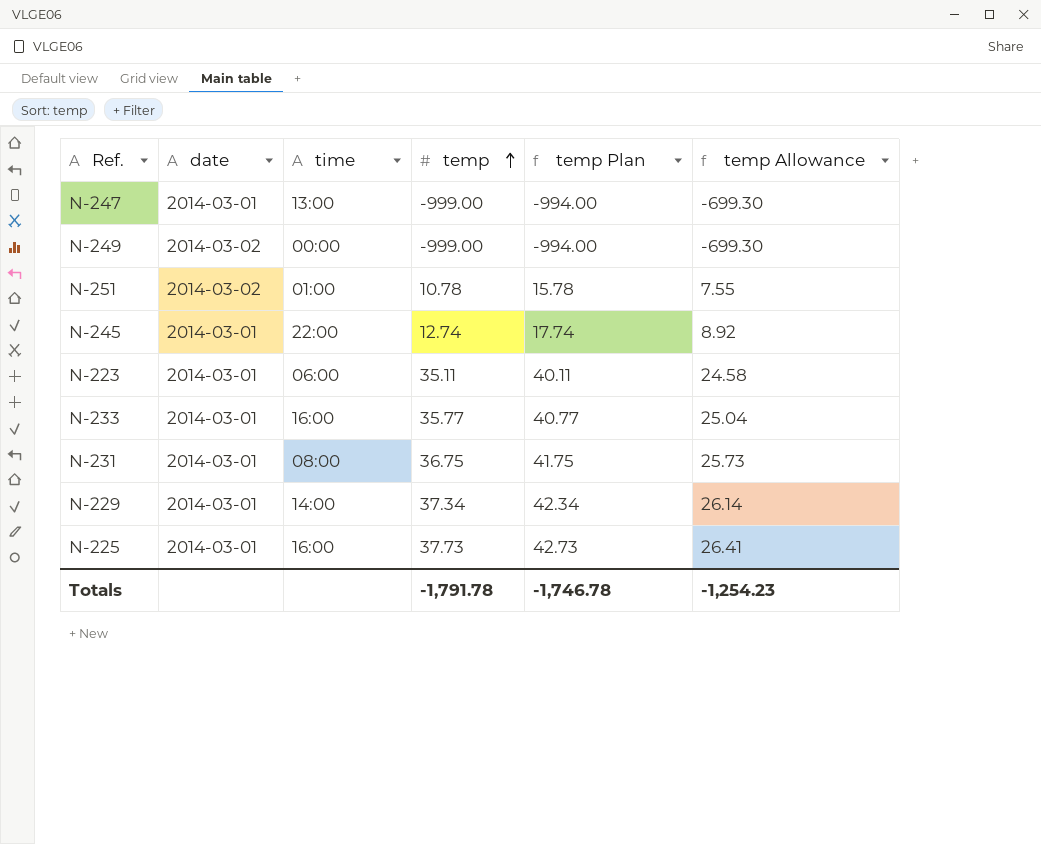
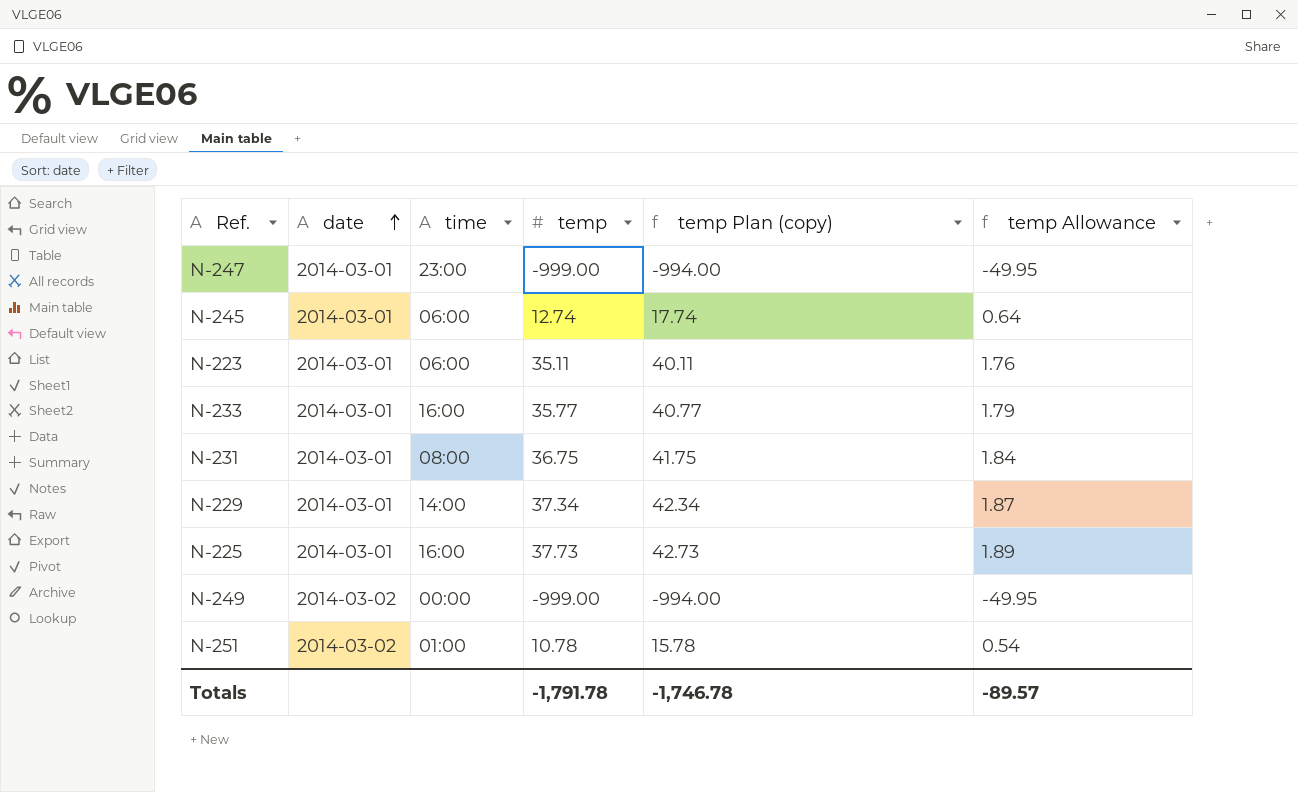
row order: temp ascending -> date ascending
column name: temp Plan -> temp Plan (copy)
column temp Allowance | formula: [temp] * 0.7 -> [temp] * 0.05
N-247 | time: 13:00 -> 23:00
N-245 | time: 22:00 -> 06:00
Totals | temp Allowance: -1,254.23 -> -89.57

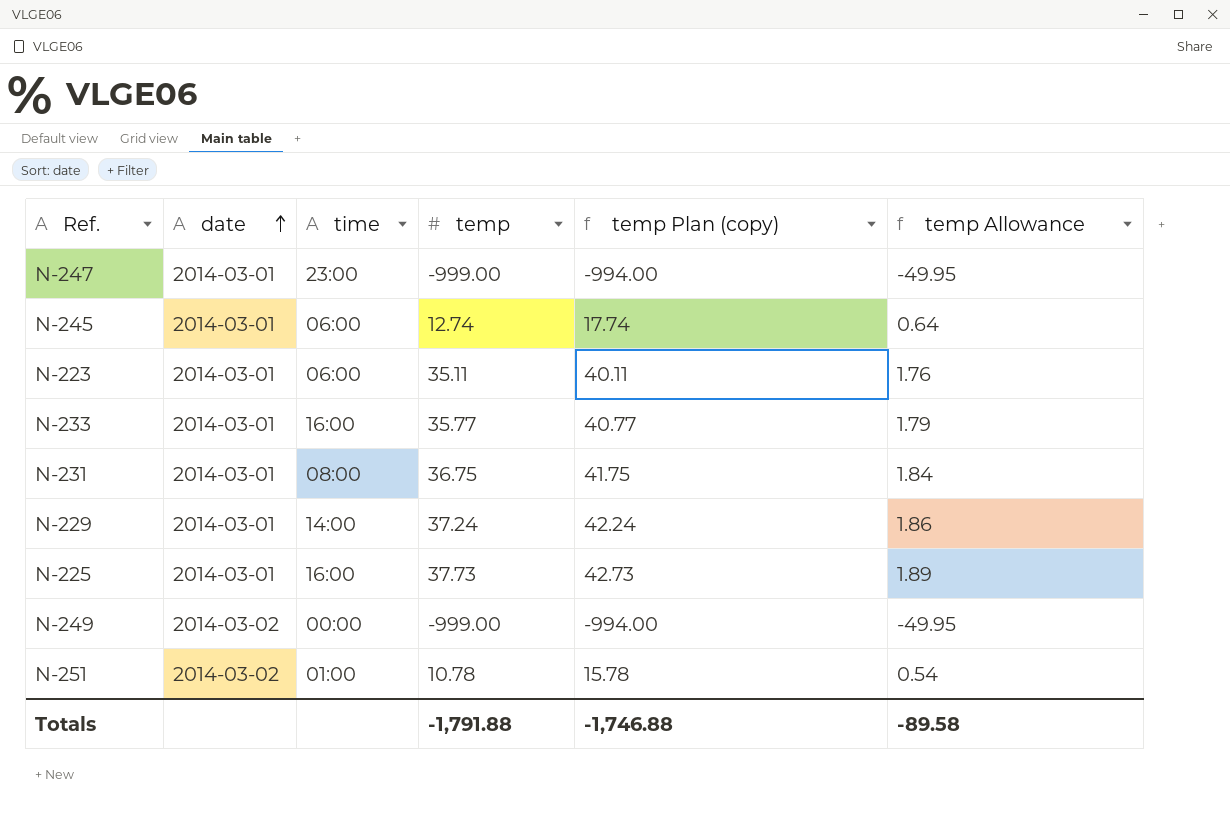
N-229 | temp: 37.34 -> 37.24
N-229 | temp Plan (copy): 42.34 -> 42.24
N-229 | temp Allowance: 1.87 -> 1.86
Totals | temp: -1,791.78 -> -1,791.88
Totals | temp Plan (copy): -1,746.78 -> -1,746.88
Totals | temp Allowance: -89.57 -> -89.58

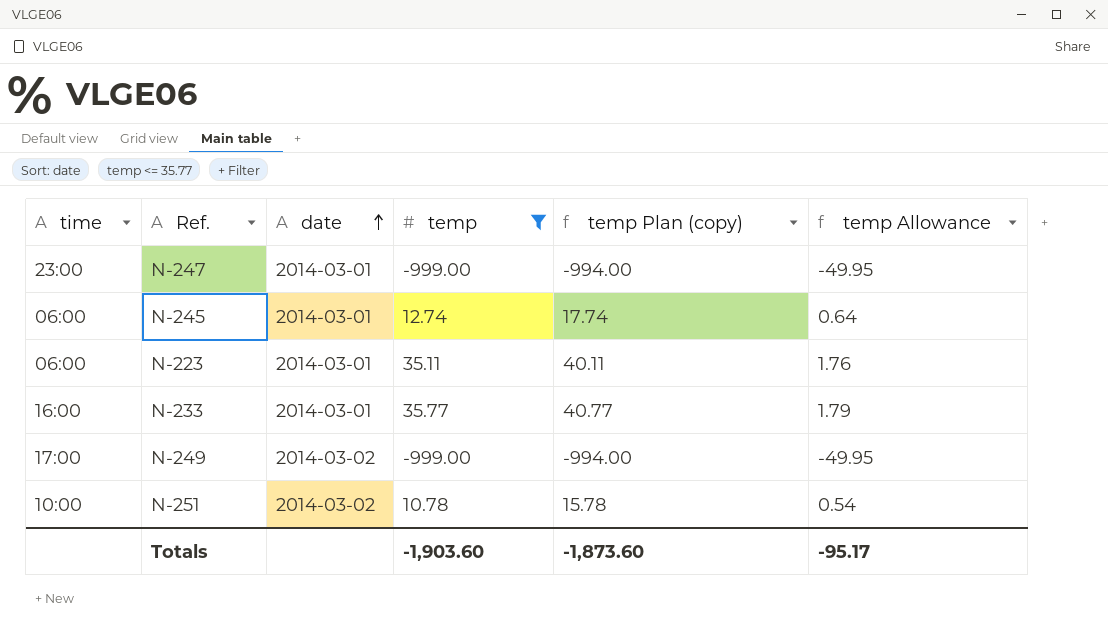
filter: none -> temp <= 35.77
column time | position: 3 -> 1
N-249 | time: 00:00 -> 17:00
N-251 | time: 01:00 -> 10:00
Totals | temp: -1,791.88 -> -1,903.60
Totals | temp Plan (copy): -1,746.88 -> -1,873.60
Totals | temp Allowance: -89.58 -> -95.17

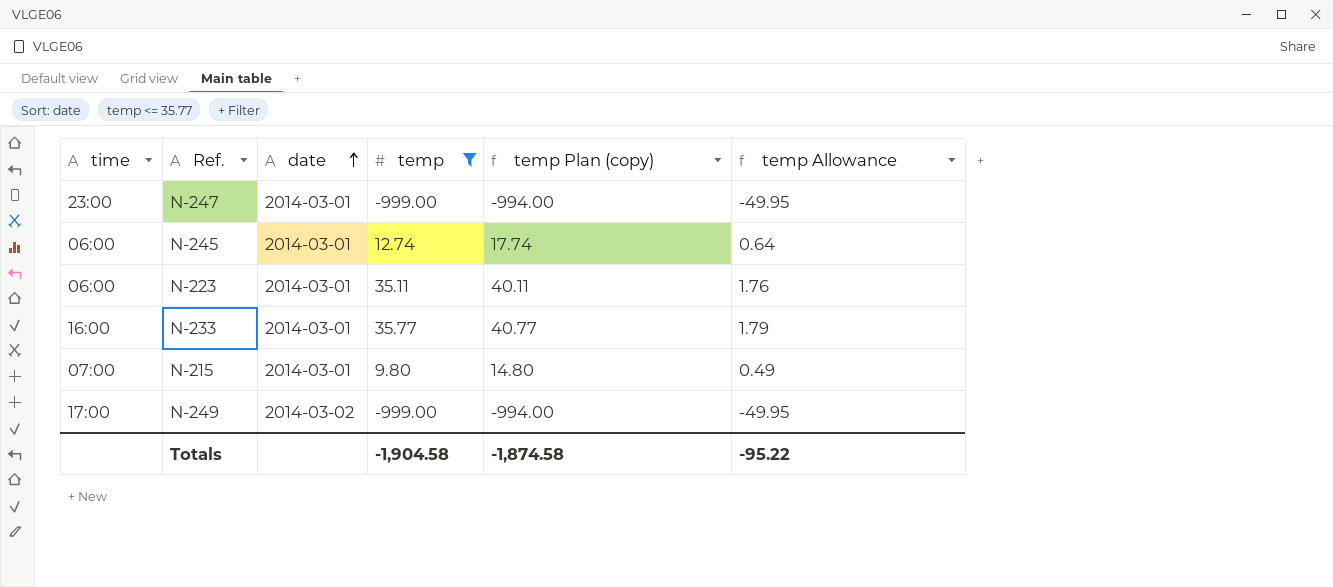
row N-251: 10:00 | 2014-03-02 | 10.78 | 15.78 | 0.54 -> none
row N-215: none -> 07:00 | 2014-03-01 | 9.80 | 14.80 | 0.49
Totals | temp: -1,903.60 -> -1,904.58
Totals | temp Plan (copy): -1,873.60 -> -1,874.58
Totals | temp Allowance: -95.17 -> -95.22

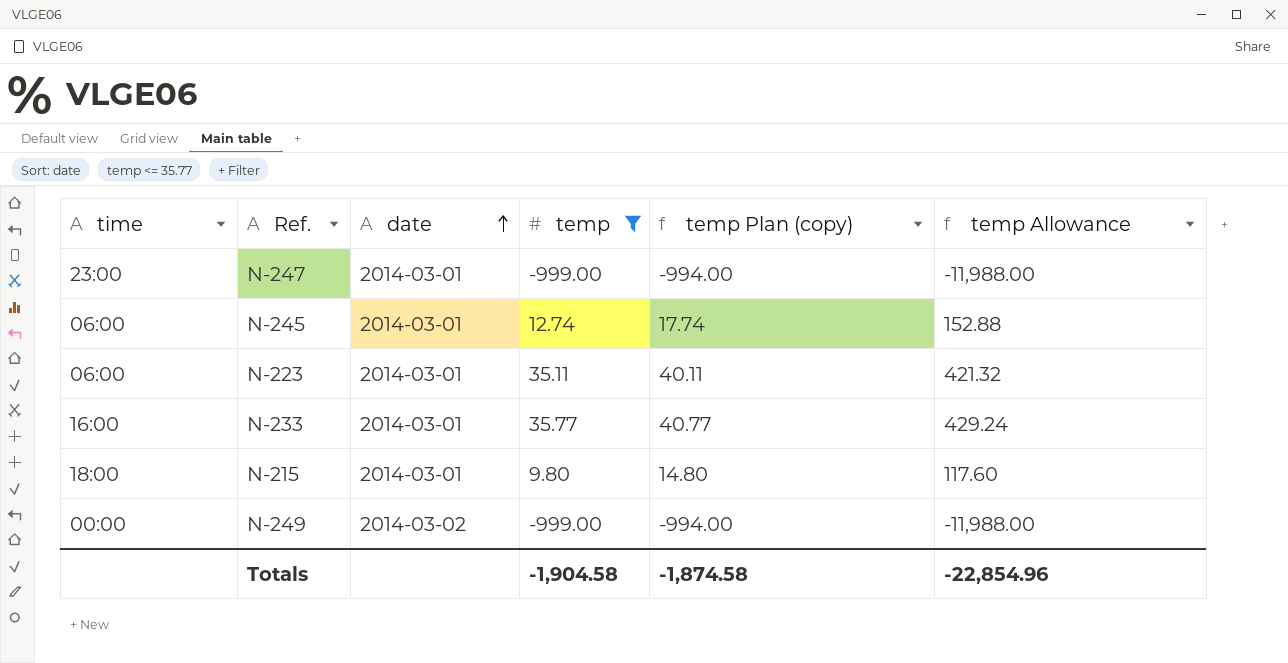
column temp Allowance | formula: [temp] * 0.05 -> [temp] * 12
N-215 | time: 07:00 -> 18:00
N-249 | time: 17:00 -> 00:00
Totals | temp Allowance: -95.22 -> -22,854.96

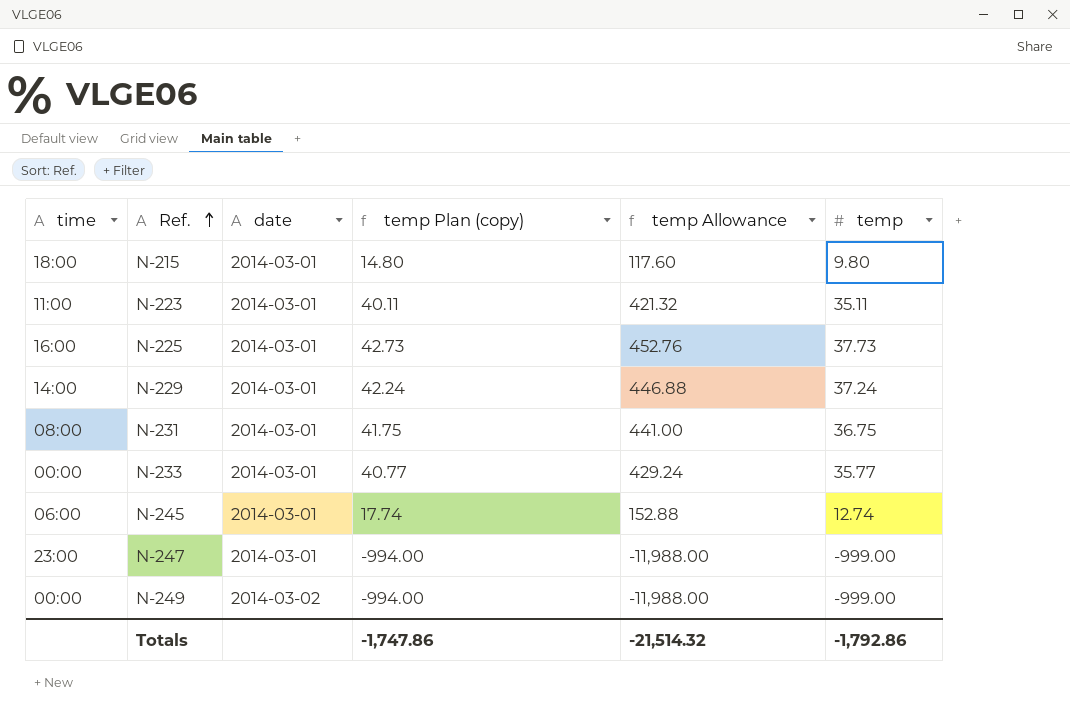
filter: temp <= 35.77 -> none
row order: date ascending -> Ref. ascending
column temp | position: 4 -> 6
N-223 | time: 06:00 -> 11:00
N-233 | time: 16:00 -> 00:00
Totals | temp Plan (copy): -1,874.58 -> -1,747.86
Totals | temp Allowance: -22,854.96 -> -21,514.32
Totals | temp: -1,904.58 -> -1,792.86

